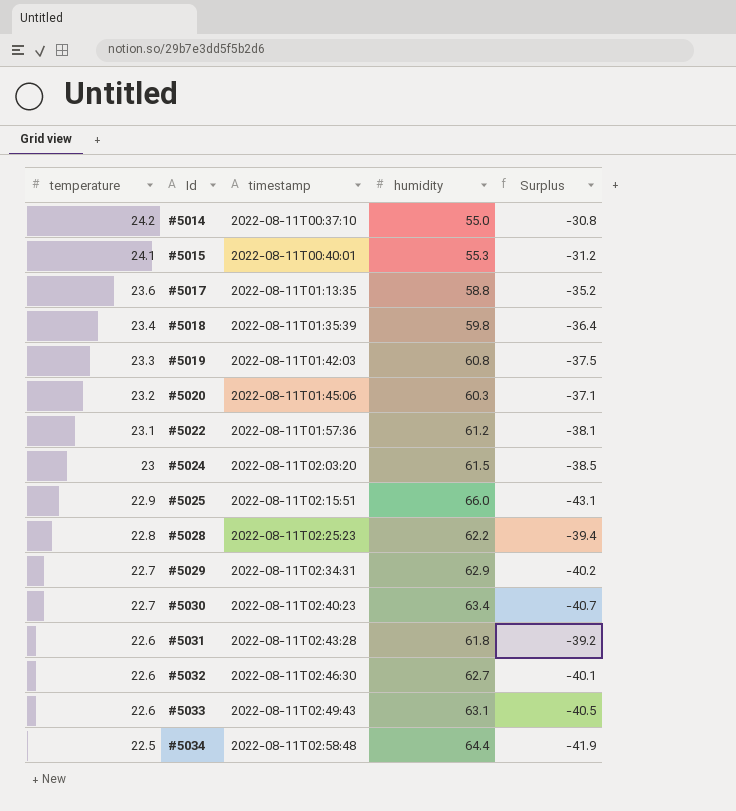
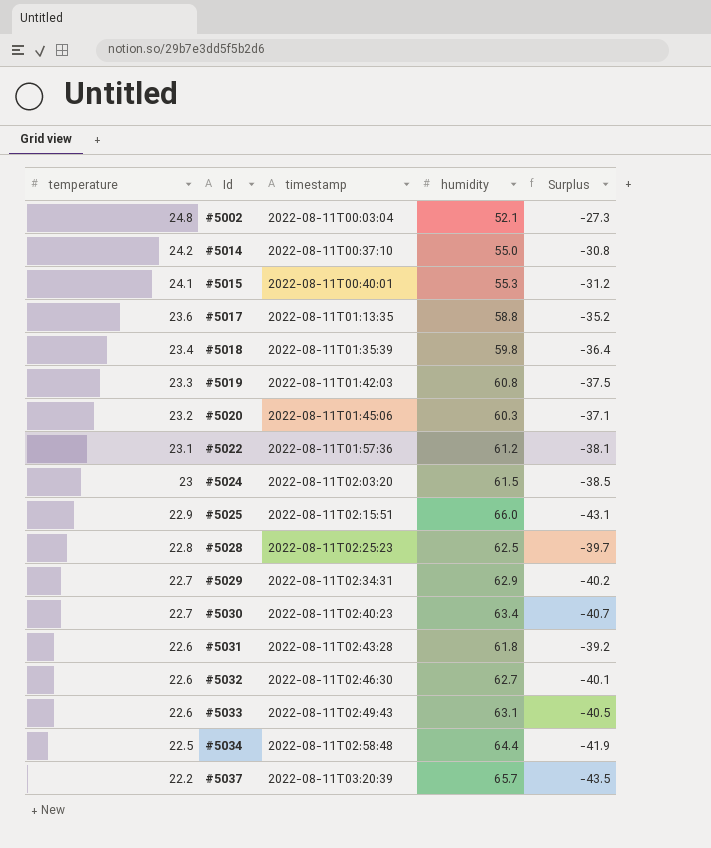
row #5002: none -> 24.8 | 2022-08-11T00:03:04 | 52.1 | -27.3
#5028 | humidity: 62.2 -> 62.5
#5028 | Surplus: -39.4 -> -39.7
row #5037: none -> 22.2 | 2022-08-11T03:20:39 | 65.7 | -43.5

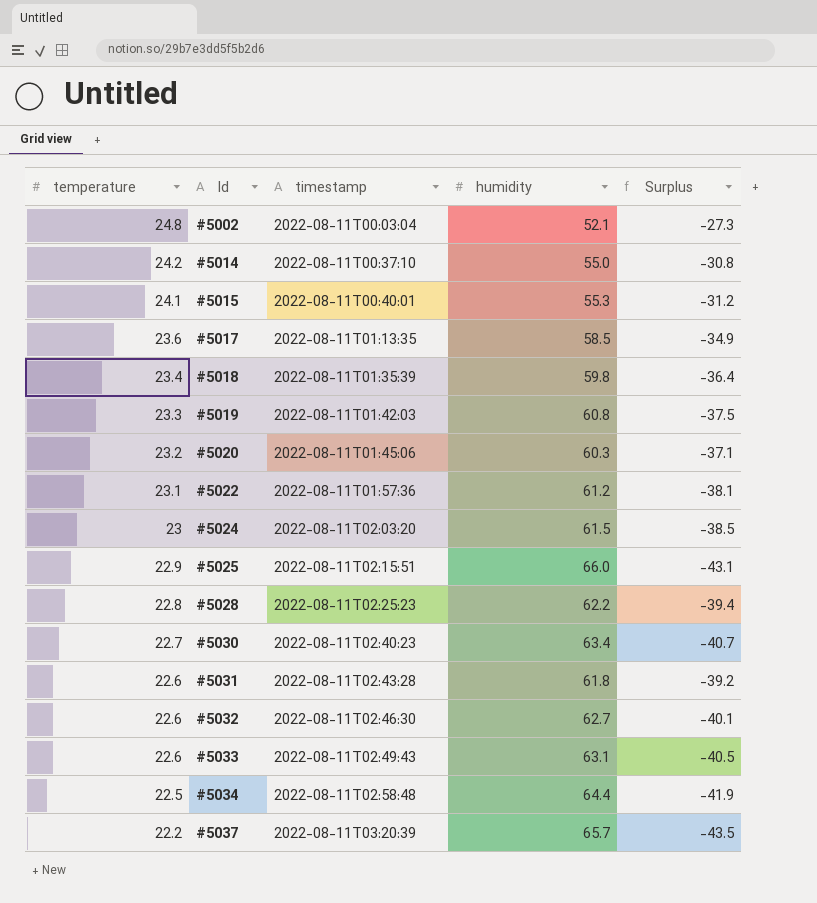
row #5029: 22.7 | 2022-08-11T02:34:31 | 62.9 | -40.2 -> none
#5017 | humidity: 58.8 -> 58.5
#5017 | Surplus: -35.2 -> -34.9
#5028 | humidity: 62.5 -> 62.2
#5028 | Surplus: -39.7 -> -39.4

